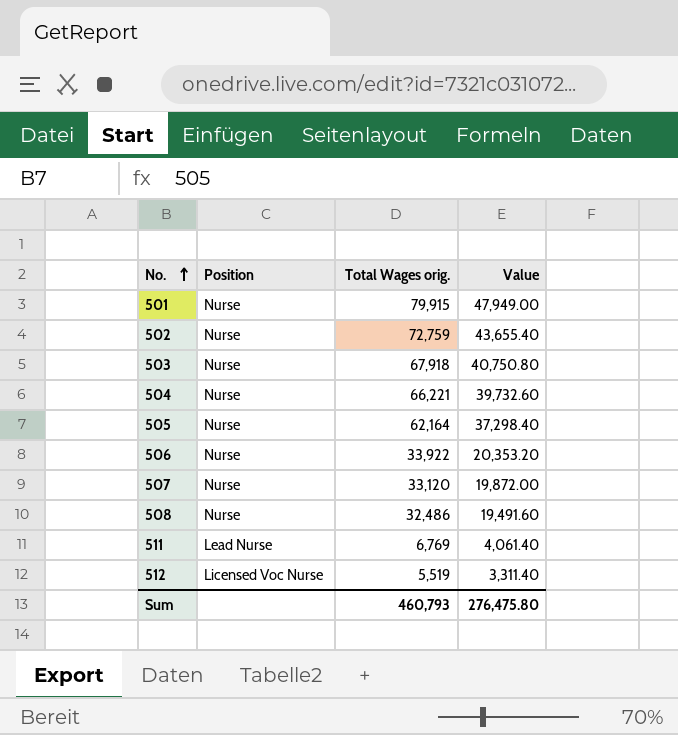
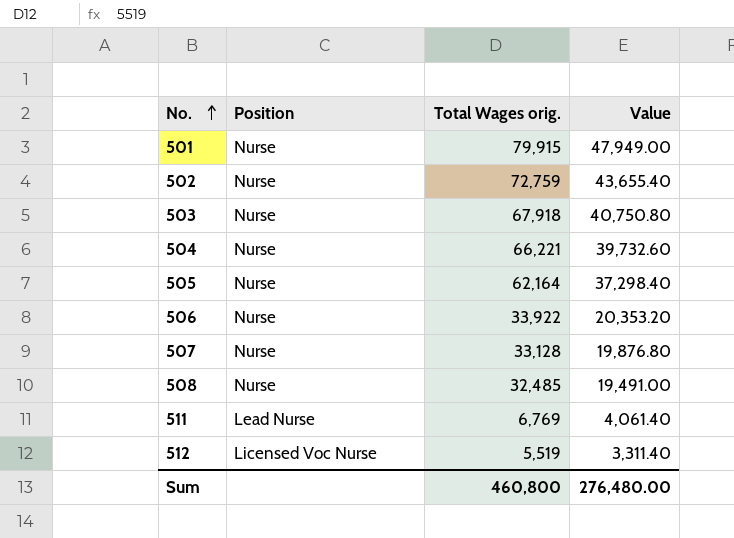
507 | Total Wages orig.: 33,120 -> 33,128
507 | Value: 19,872.00 -> 19,876.80
508 | Total Wages orig.: 32,486 -> 32,485
508 | Value: 19,491.60 -> 19,491.00
Sum | Total Wages orig.: 460,793 -> 460,800
Sum | Value: 276,475.80 -> 276,480.00

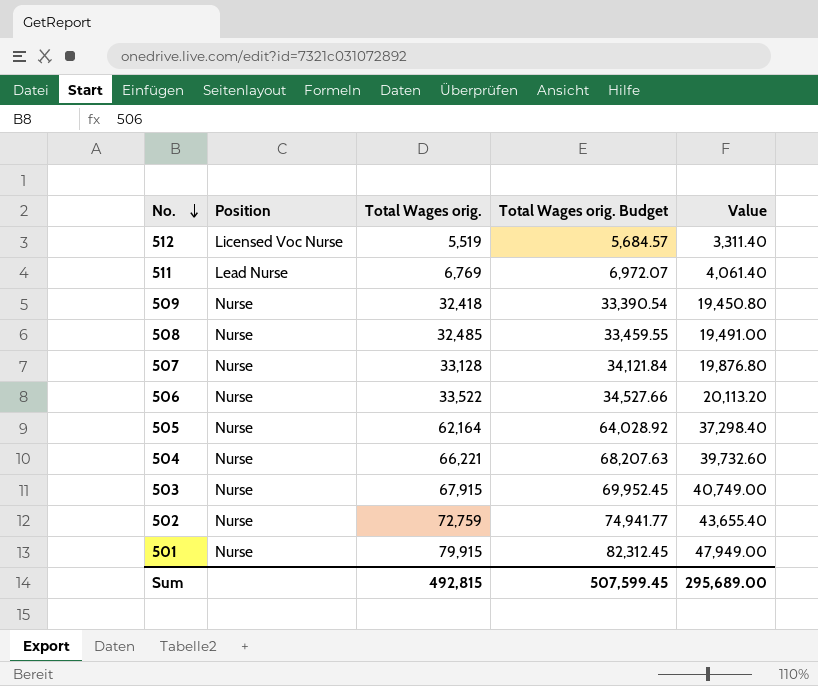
row order: No. ascending -> No. descending
column Total Wages orig. Budget | formula: none -> [Total Wages orig.] * 1.03
row 509: none -> Nurse | 32,418 | 33,390.54 | 19,450.80
506 | Total Wages orig.: 33,922 -> 33,522
506 | Value: 20,353.20 -> 20,113.20
503 | Total Wages orig.: 67,918 -> 67,915
503 | Value: 40,750.80 -> 40,749.00
Sum | Total Wages orig.: 460,800 -> 492,815
Sum | Value: 276,480.00 -> 295,689.00

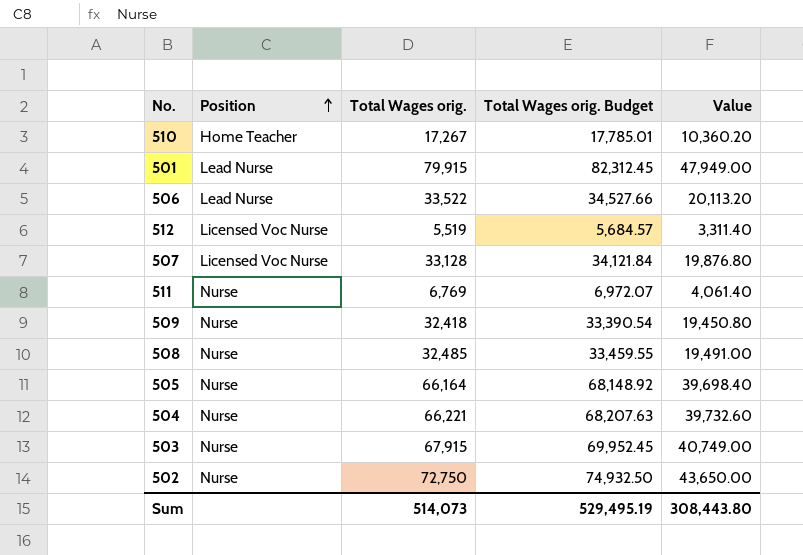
row order: No. descending -> Position ascending
row 510: none -> Home Teacher | 17,267 | 17,785.01 | 10,360.20
501 | Position: Nurse -> Lead Nurse
506 | Position: Nurse -> Lead Nurse
507 | Position: Nurse -> Licensed Voc Nurse
511 | Position: Lead Nurse -> Nurse
505 | Total Wages orig.: 62,164 -> 66,164
505 | Total Wages orig. Budget: 64,028.92 -> 68,148.92
505 | Value: 37,298.40 -> 39,698.40
502 | Total Wages orig.: 72,759 -> 72,750
502 | Total Wages orig. Budget: 74,941.77 -> 74,932.50
502 | Value: 43,655.40 -> 43,650.00
Sum | Total Wages orig.: 492,815 -> 514,073
Sum | Total Wages orig. Budget: 507,599.45 -> 529,495.19
Sum | Value: 295,689.00 -> 308,443.80

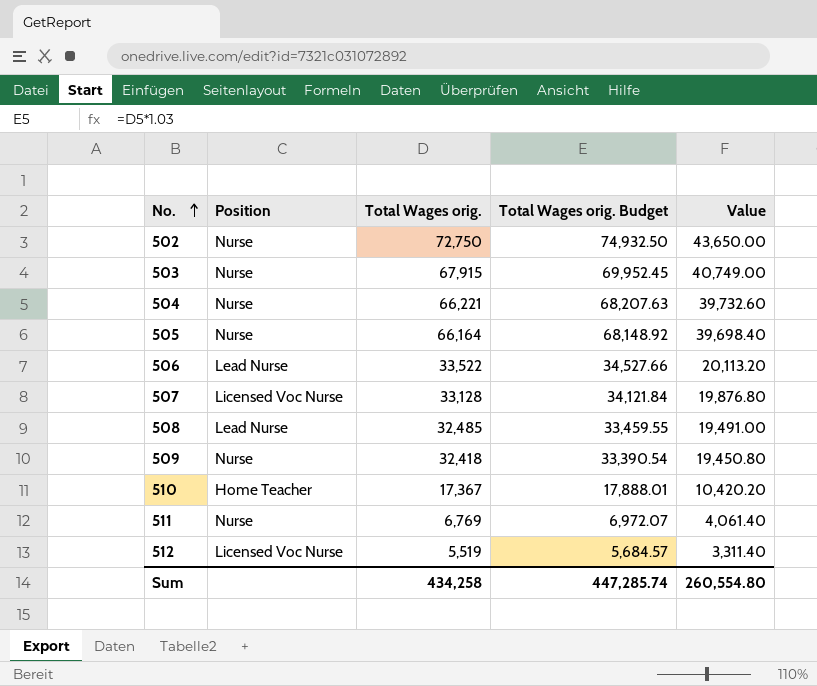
row order: Position ascending -> No. ascending
row 501: Lead Nurse | 79,915 | 82,312.45 | 47,949.00 -> none
508 | Position: Nurse -> Lead Nurse
510 | Total Wages orig.: 17,267 -> 17,367
510 | Total Wages orig. Budget: 17,785.01 -> 17,888.01
510 | Value: 10,360.20 -> 10,420.20
Sum | Total Wages orig.: 514,073 -> 434,258
Sum | Total Wages orig. Budget: 529,495.19 -> 447,285.74
Sum | Value: 308,443.80 -> 260,554.80

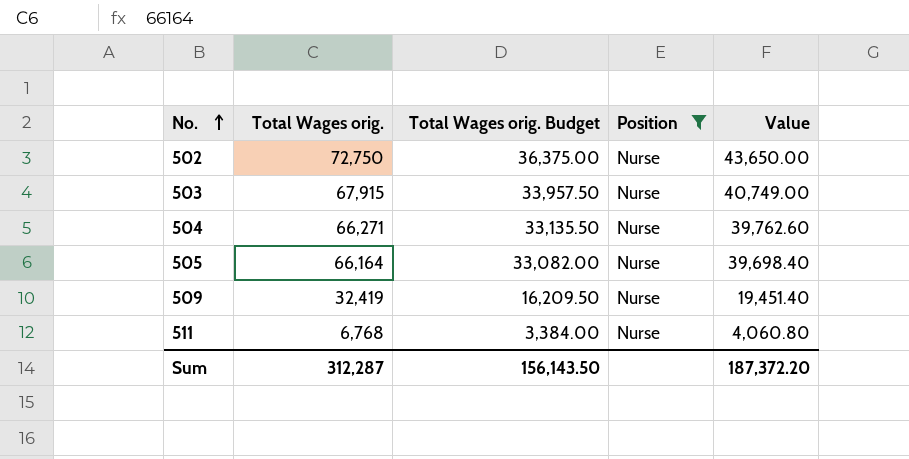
filter: none -> Position = Nurse
column Total Wages orig. Budget | formula: [Total Wages orig.] * 1.03 -> [Total Wages orig.] * 0.5
column Position | position: 2 -> 4
504 | Total Wages orig.: 66,221 -> 66,271
504 | Value: 39,732.60 -> 39,762.60
509 | Total Wages orig.: 32,418 -> 32,419
509 | Value: 19,450.80 -> 19,451.40
511 | Total Wages orig.: 6,769 -> 6,768
511 | Value: 4,061.40 -> 4,060.80
Sum | Total Wages orig.: 434,258 -> 312,287
Sum | Total Wages orig. Budget: 447,285.74 -> 156,143.50
Sum | Value: 260,554.80 -> 187,372.20

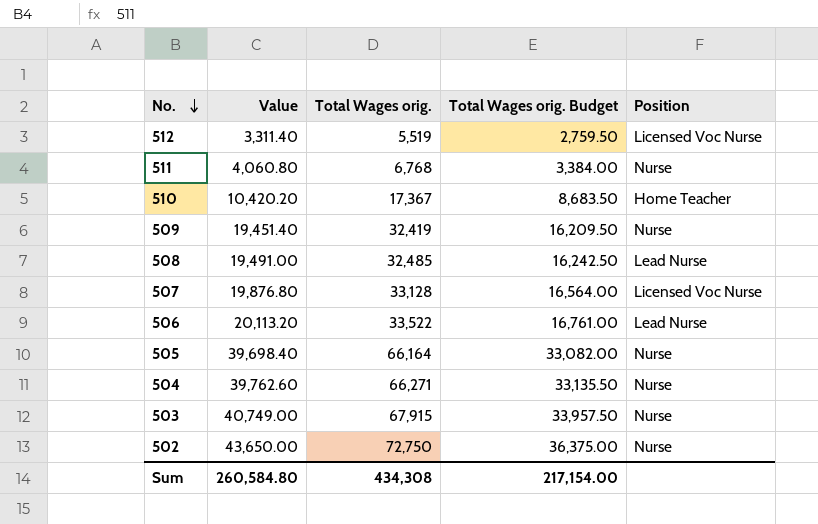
filter: Position = Nurse -> none
row order: No. ascending -> No. descending
column Value | position: 5 -> 2
Sum | Value: 187,372.20 -> 260,584.80
Sum | Total Wages orig.: 312,287 -> 434,308
Sum | Total Wages orig. Budget: 156,143.50 -> 217,154.00

